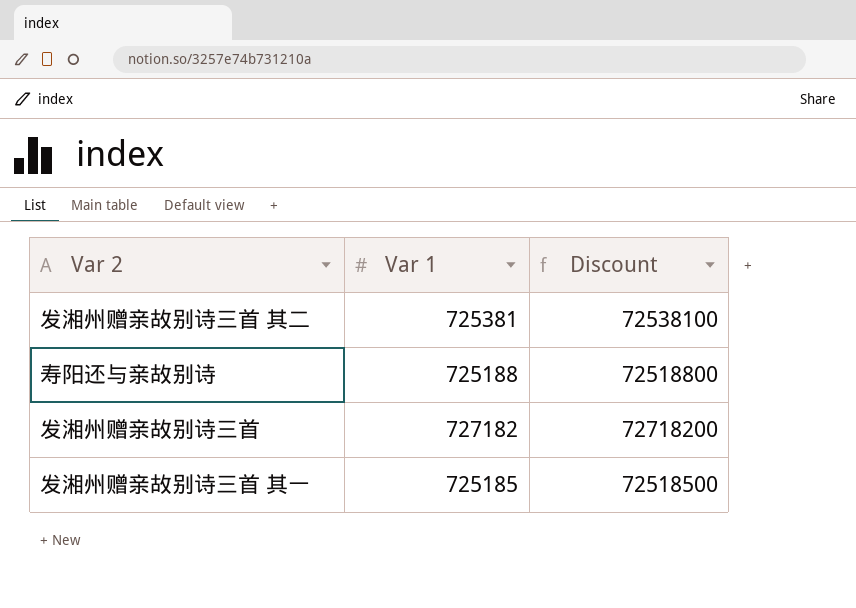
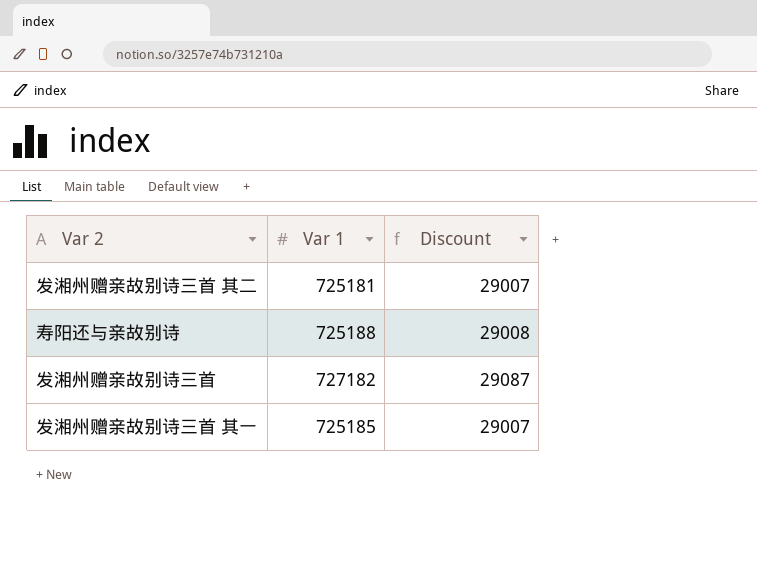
column Discount | formula: [Var 1] * 100 -> [Var 1] * 0.04
发湘州赠亲故别诗三首 其二 | Var 1: 725381 -> 725181

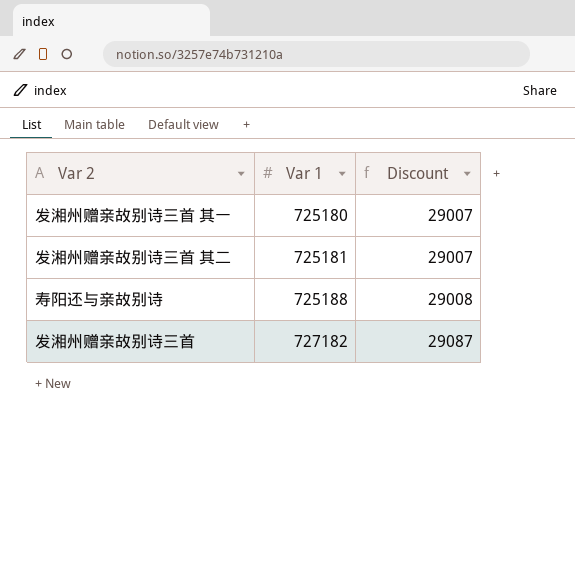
row order: none -> Var 1 ascending
发湘州赠亲故别诗三首 其一 | Var 1: 725185 -> 725180

